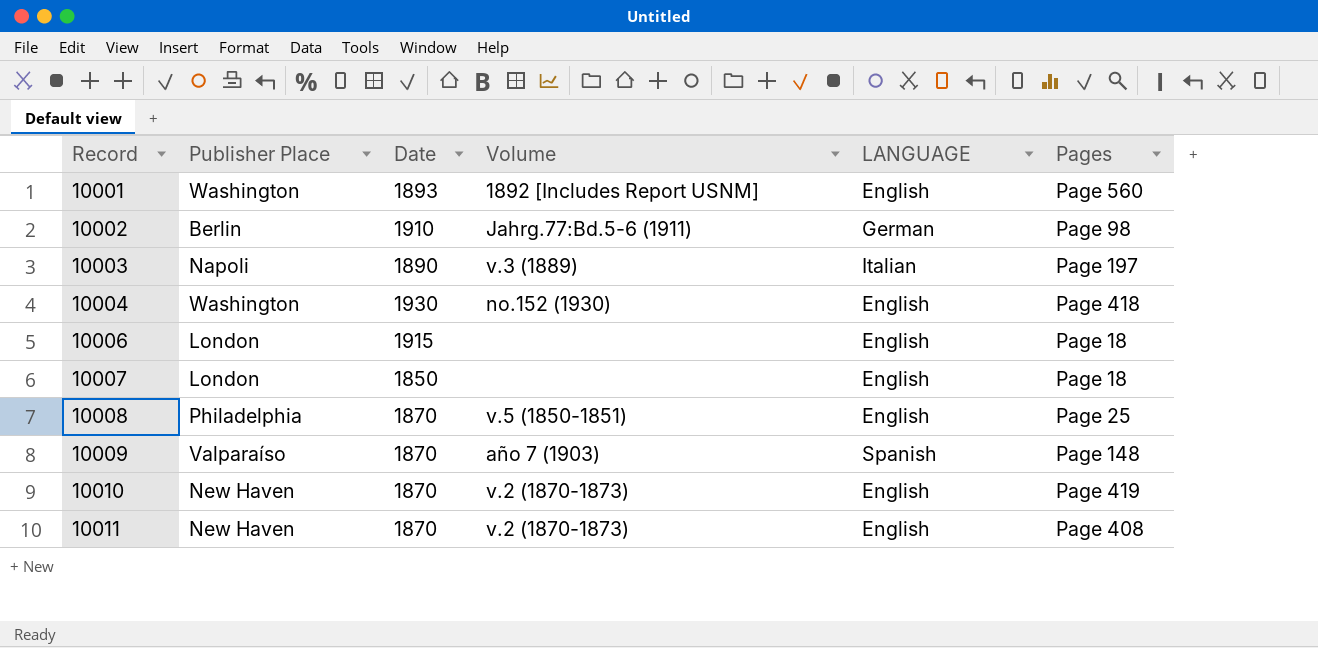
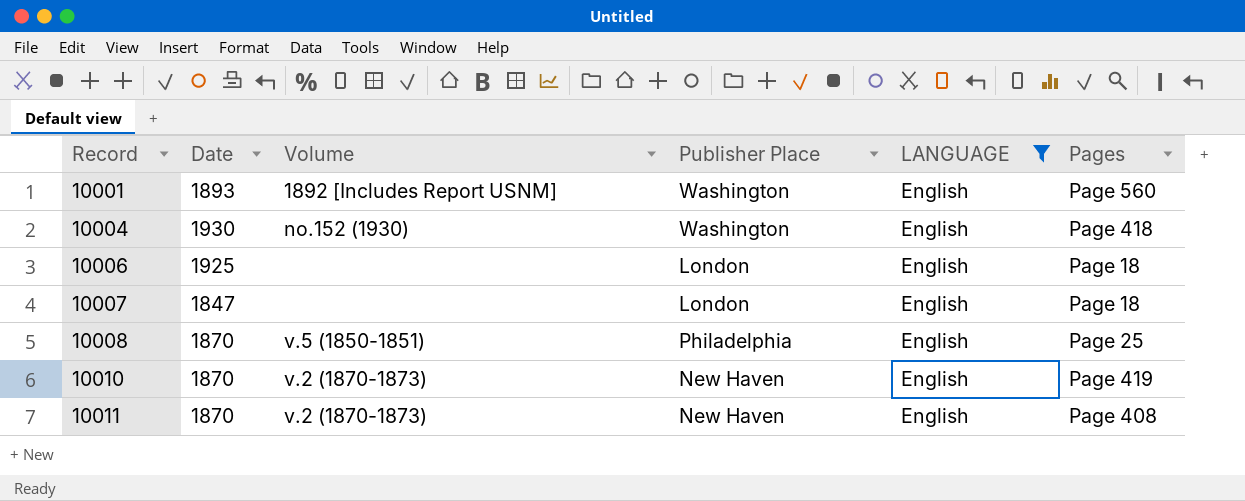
filter: none -> LANGUAGE = English
column Publisher Place | position: 2 -> 4
10006 | Date: 1915 -> 1925
10007 | Date: 1850 -> 1847

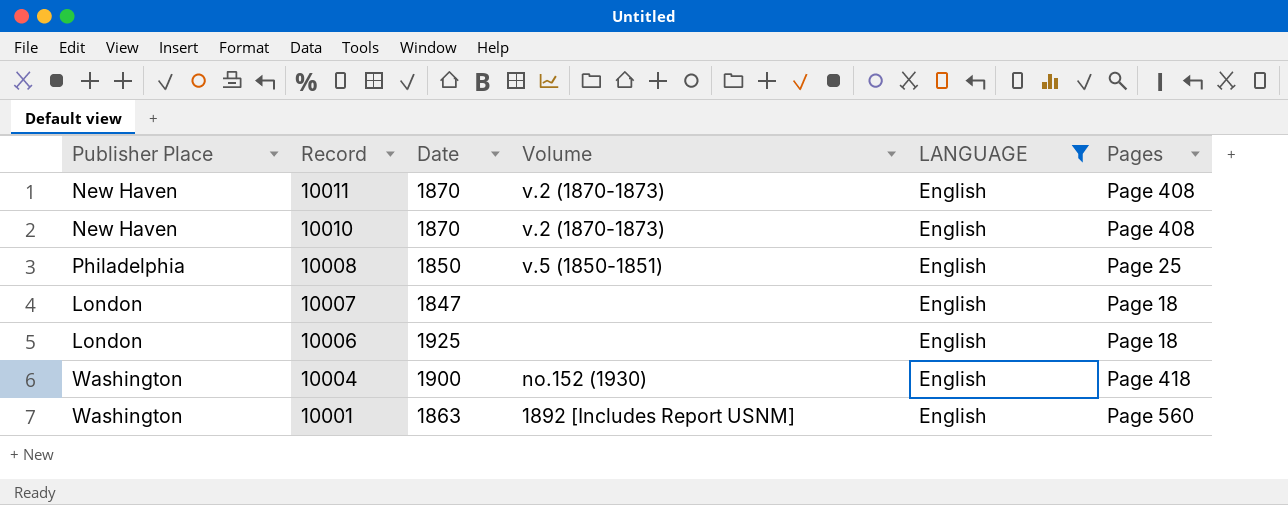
row order: Record ascending -> Record descending
column Publisher Place | position: 4 -> 1
10010 | Pages: Page 419 -> Page 408
10008 | Date: 1870 -> 1850
10004 | Date: 1930 -> 1900
10001 | Date: 1893 -> 1863

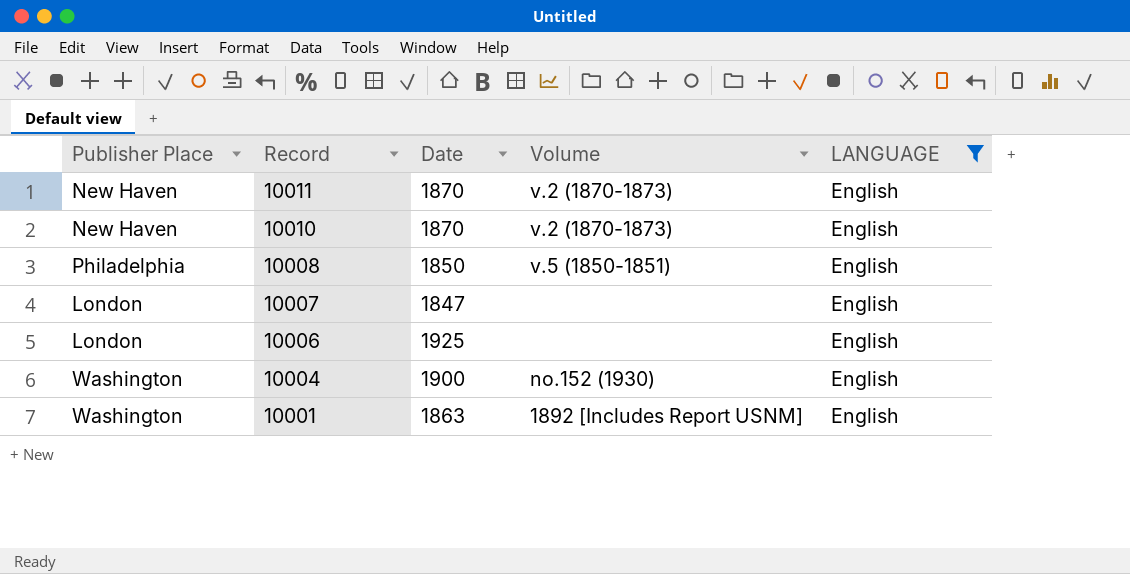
column Pages | position: 6 -> none

